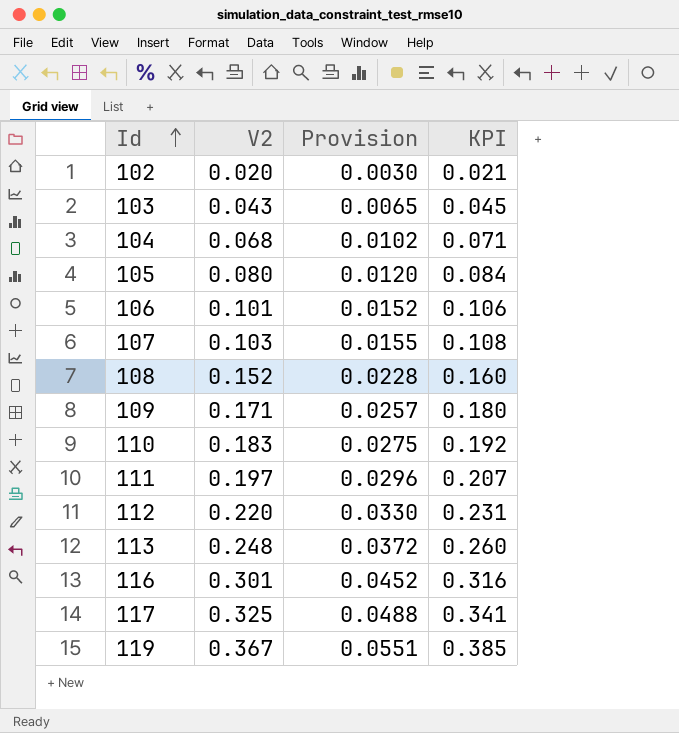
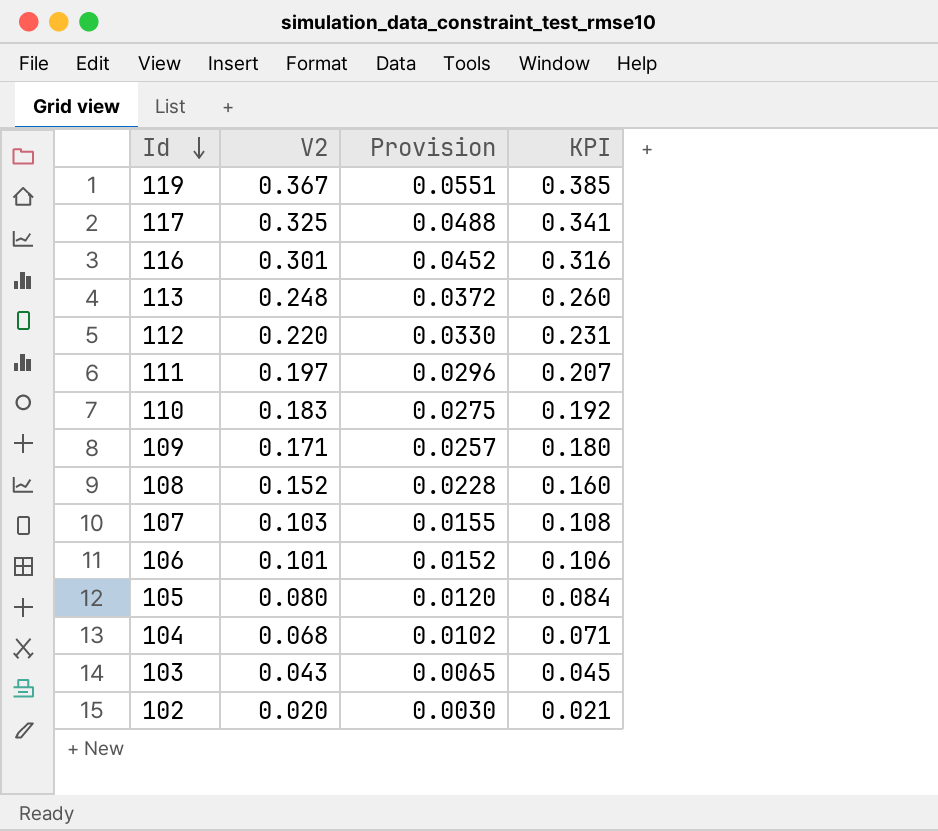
row order: Id ascending -> Id descending

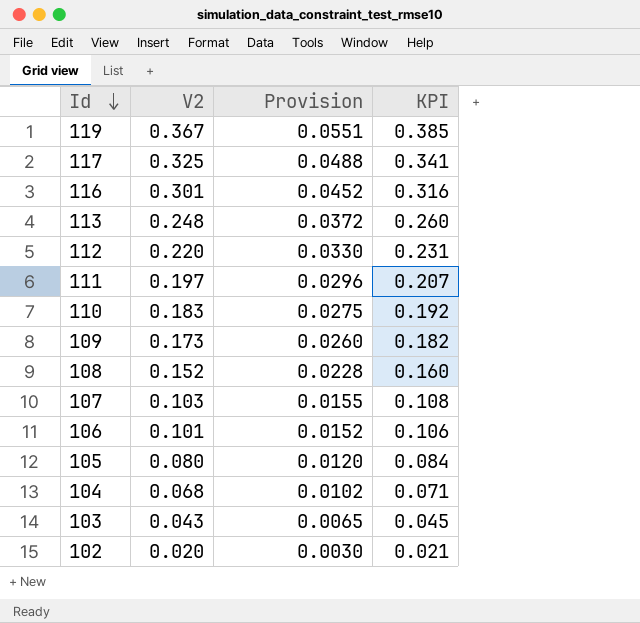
109 | V2: 0.171 -> 0.173
109 | Provision: 0.0257 -> 0.0260
109 | KPI: 0.180 -> 0.182

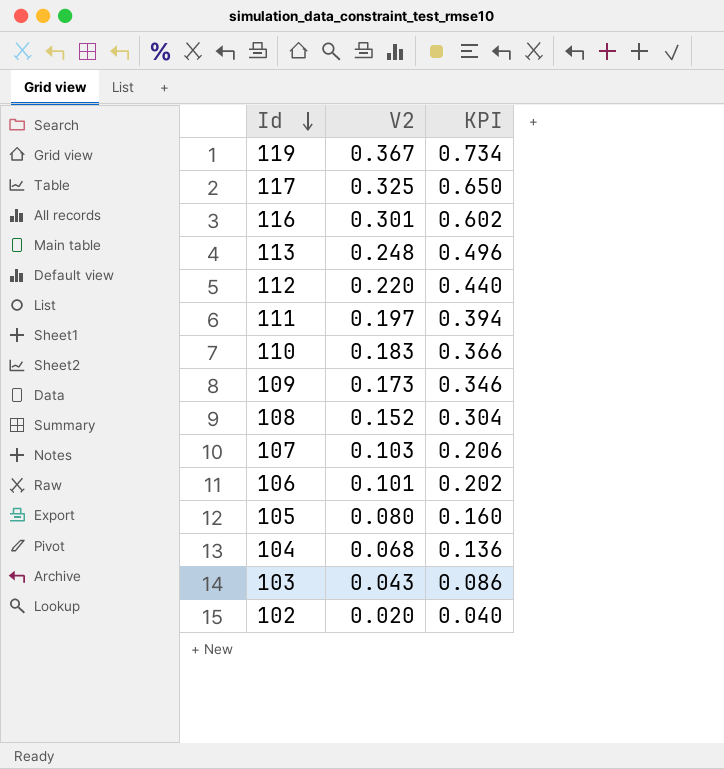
column Provision | formula: [V2] * 0.15 -> none
column KPI | formula: [V2] * 1.05 -> [V2] * 2

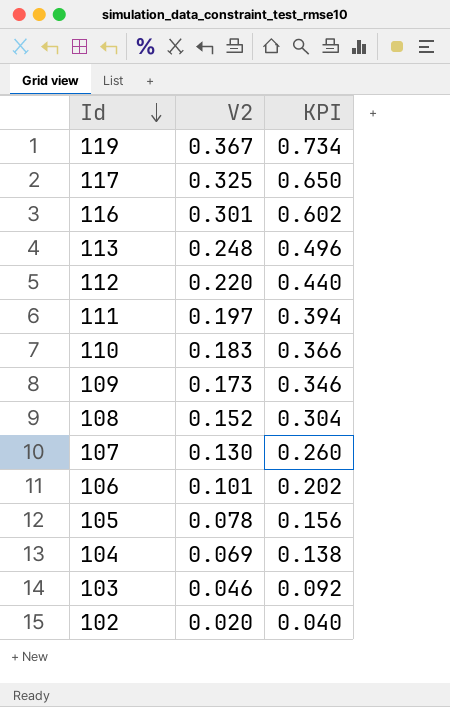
107 | V2: 0.103 -> 0.130
107 | KPI: 0.206 -> 0.260
105 | V2: 0.080 -> 0.078
105 | KPI: 0.160 -> 0.156
104 | V2: 0.068 -> 0.069
104 | KPI: 0.136 -> 0.138
103 | V2: 0.043 -> 0.046
103 | KPI: 0.086 -> 0.092

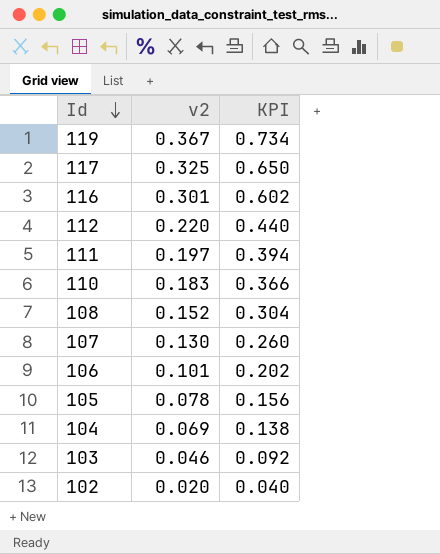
column name: V2 -> v2
row 113: 0.248 | 0.496 -> none
row 109: 0.173 | 0.346 -> none

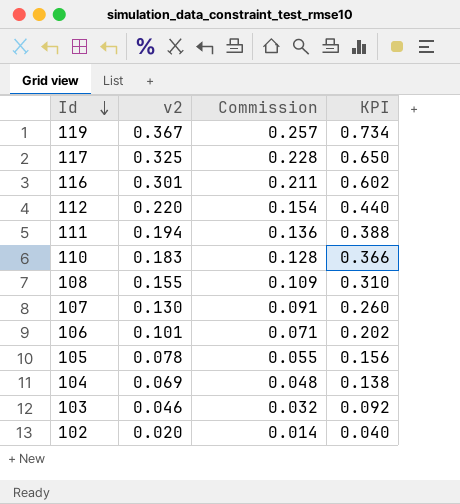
column Commission | formula: none -> [v2] * 0.7
111 | v2: 0.197 -> 0.194
111 | KPI: 0.394 -> 0.388
108 | v2: 0.152 -> 0.155
108 | KPI: 0.304 -> 0.310

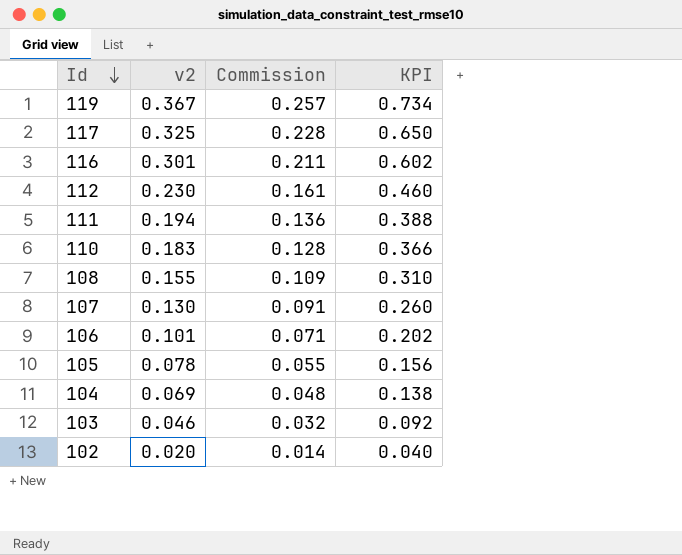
112 | v2: 0.220 -> 0.230
112 | Commission: 0.154 -> 0.161
112 | KPI: 0.440 -> 0.460

